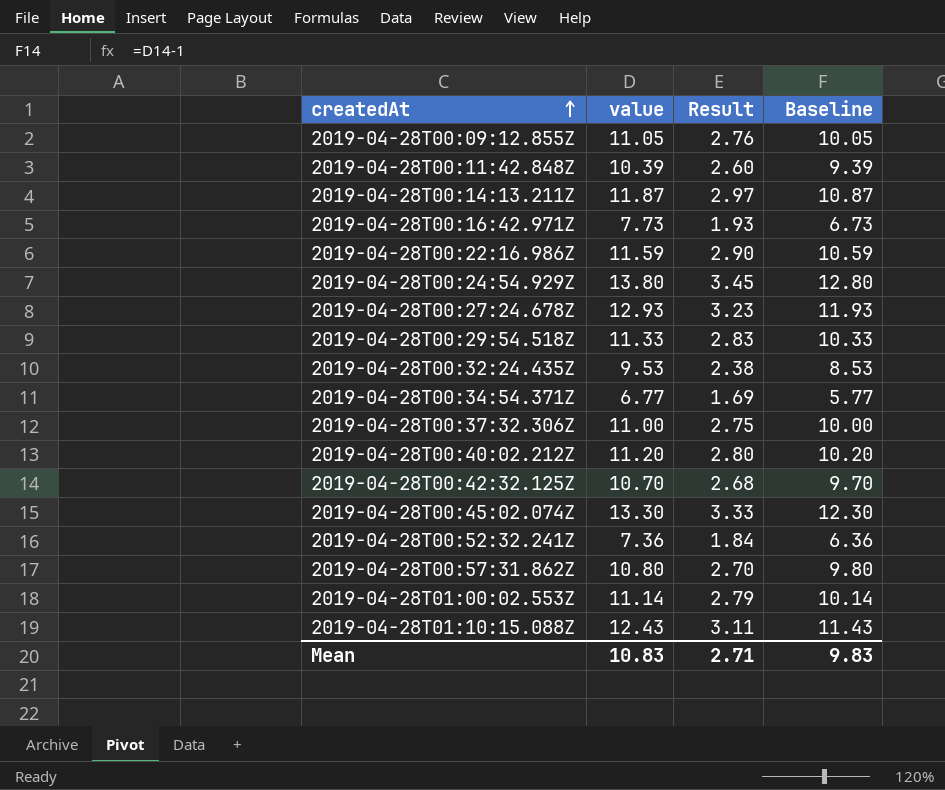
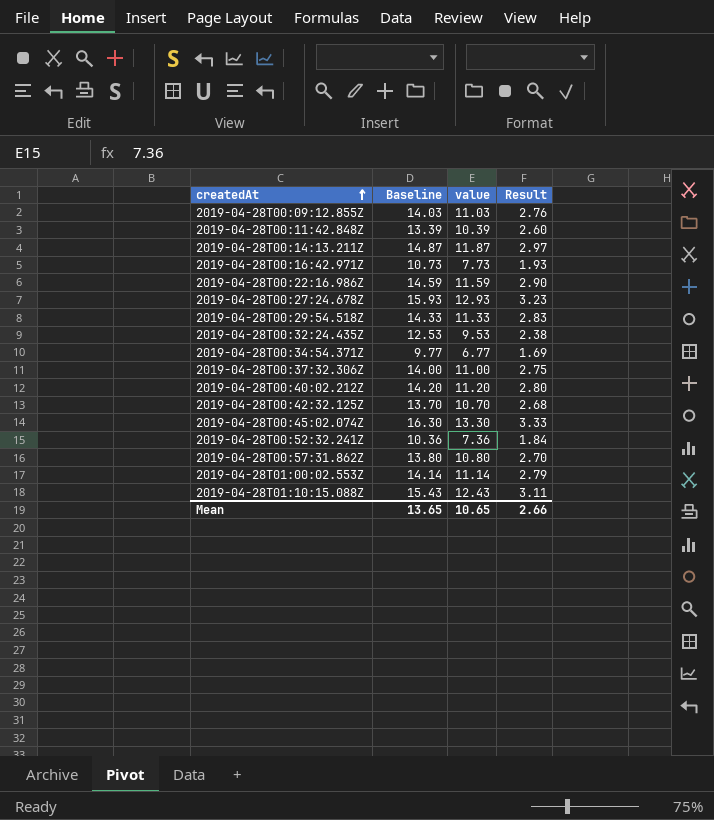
column Baseline | formula: [value] - 1 -> [value] + 3
column Baseline | position: 4 -> 2
row 2019-04-28T00:24:54.929Z: 13.80 | 3.45 | 12.80 -> none
2019-04-28T00:09:12.855Z | value: 11.05 -> 11.03
Mean | Baseline: 9.83 -> 13.65
Mean | value: 10.83 -> 10.65
Mean | Result: 2.71 -> 2.66

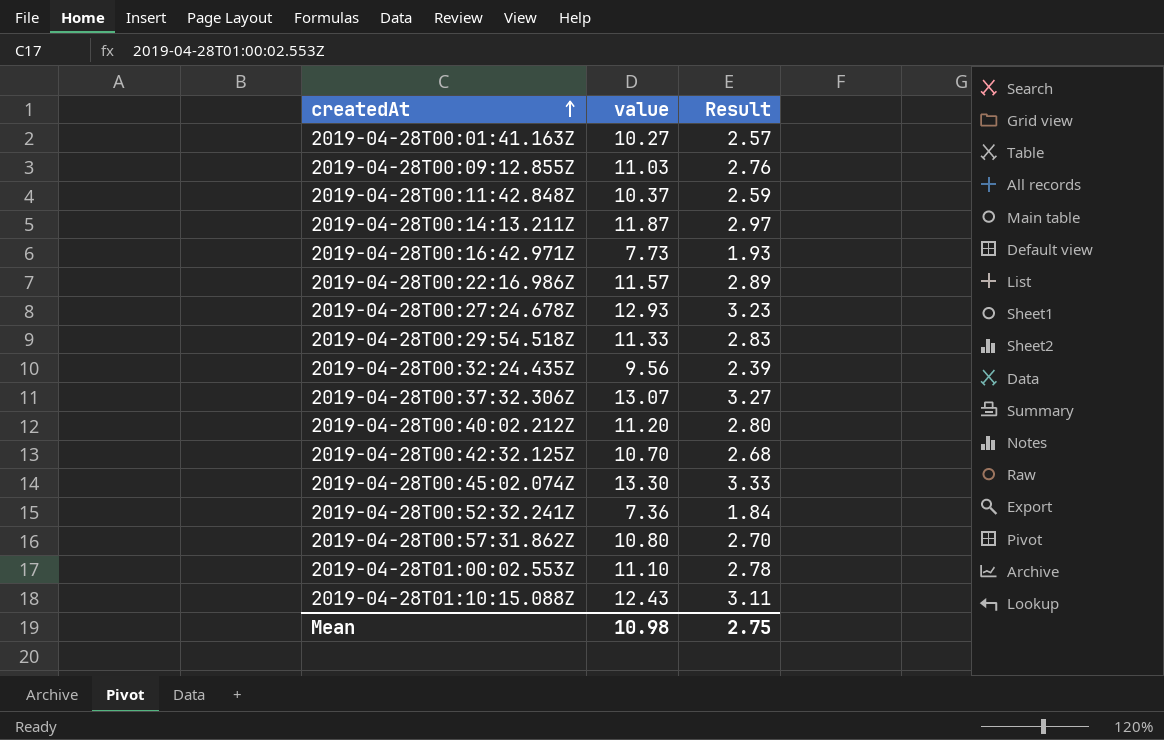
column Baseline | formula: [value] + 3 -> none
row 2019-04-28T00:34:54.371Z: 9.77 | 6.77 | 1.69 -> none
row 2019-04-28T00:01:41.163Z: none -> 10.27 | 2.57
2019-04-28T00:11:42.848Z | value: 10.39 -> 10.37
2019-04-28T00:11:42.848Z | Result: 2.60 -> 2.59
2019-04-28T00:22:16.986Z | value: 11.59 -> 11.57
2019-04-28T00:22:16.986Z | Result: 2.90 -> 2.89
2019-04-28T00:32:24.435Z | value: 9.53 -> 9.56
2019-04-28T00:32:24.435Z | Result: 2.38 -> 2.39
2019-04-28T00:37:32.306Z | value: 11.00 -> 13.07
2019-04-28T00:37:32.306Z | Result: 2.75 -> 3.27
2019-04-28T01:00:02.553Z | value: 11.14 -> 11.10
2019-04-28T01:00:02.553Z | Result: 2.79 -> 2.78
Mean | value: 10.65 -> 10.98
Mean | Result: 2.66 -> 2.75

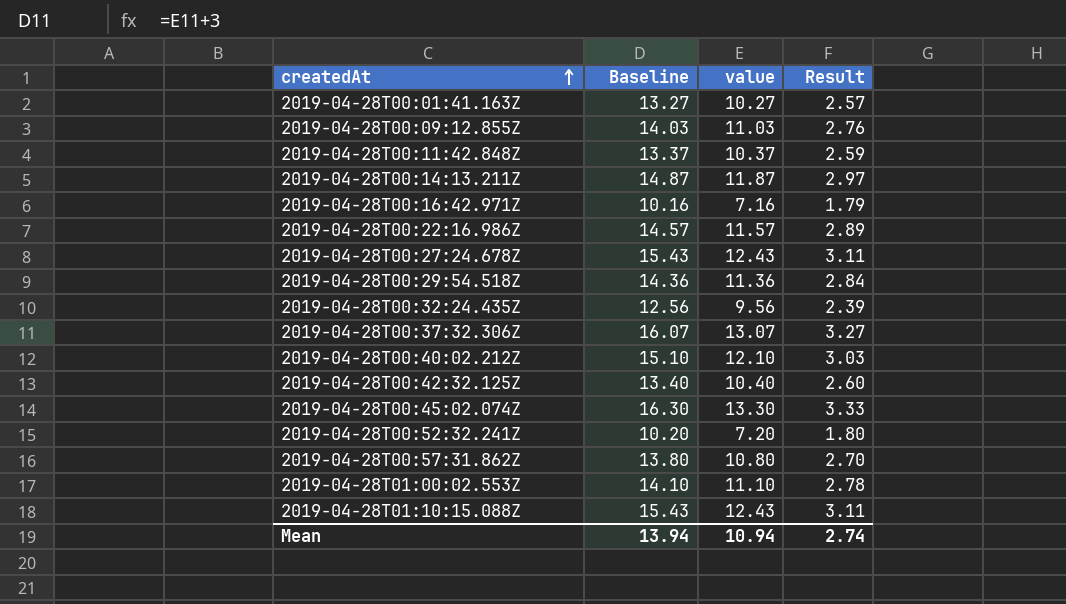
column Baseline | formula: none -> [value] + 3
2019-04-28T00:16:42.971Z | value: 7.73 -> 7.16
2019-04-28T00:16:42.971Z | Result: 1.93 -> 1.79
2019-04-28T00:27:24.678Z | value: 12.93 -> 12.43
2019-04-28T00:27:24.678Z | Result: 3.23 -> 3.11
2019-04-28T00:29:54.518Z | value: 11.33 -> 11.36
2019-04-28T00:29:54.518Z | Result: 2.83 -> 2.84
2019-04-28T00:40:02.212Z | value: 11.20 -> 12.10
2019-04-28T00:40:02.212Z | Result: 2.80 -> 3.03
2019-04-28T00:42:32.125Z | value: 10.70 -> 10.40
2019-04-28T00:42:32.125Z | Result: 2.68 -> 2.60
2019-04-28T00:52:32.241Z | value: 7.36 -> 7.20
2019-04-28T00:52:32.241Z | Result: 1.84 -> 1.80
Mean | value: 10.98 -> 10.94
Mean | Result: 2.75 -> 2.74

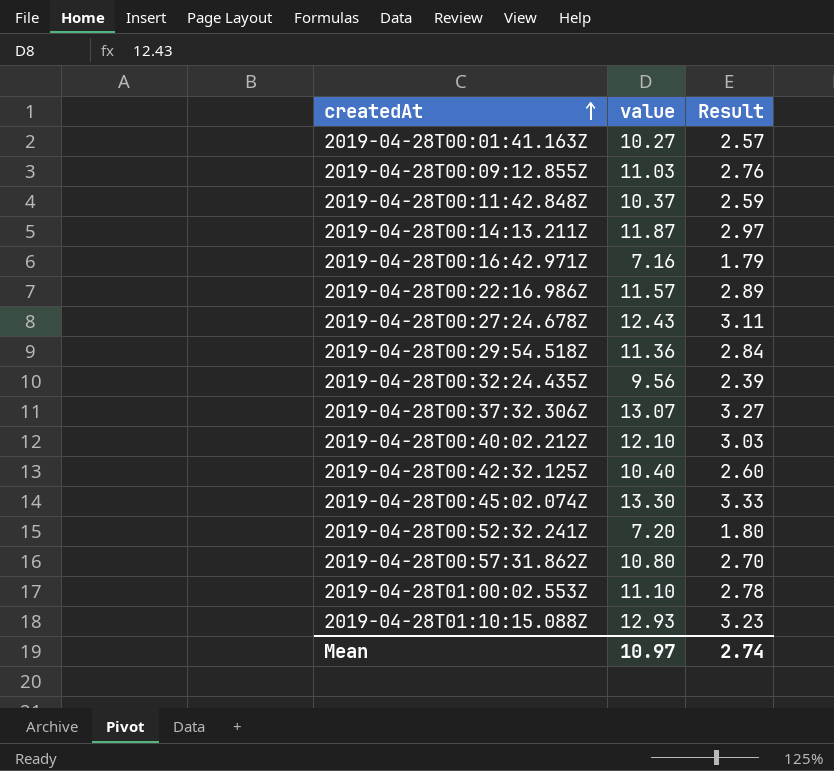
column Baseline | formula: [value] + 3 -> none
2019-04-28T01:10:15.088Z | value: 12.43 -> 12.93
2019-04-28T01:10:15.088Z | Result: 3.11 -> 3.23
Mean | value: 10.94 -> 10.97

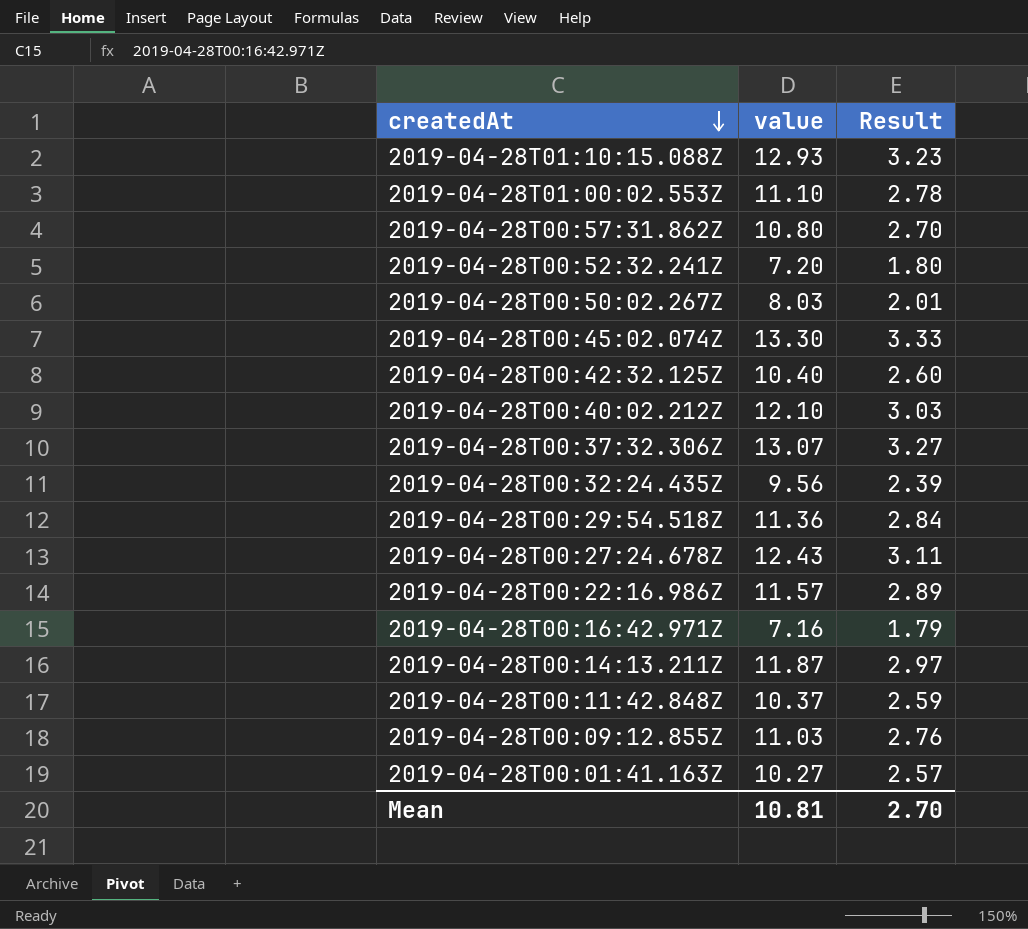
row order: createdAt ascending -> createdAt descending
row 2019-04-28T00:50:02.267Z: none -> 8.03 | 2.01
Mean | value: 10.97 -> 10.81
Mean | Result: 2.74 -> 2.70

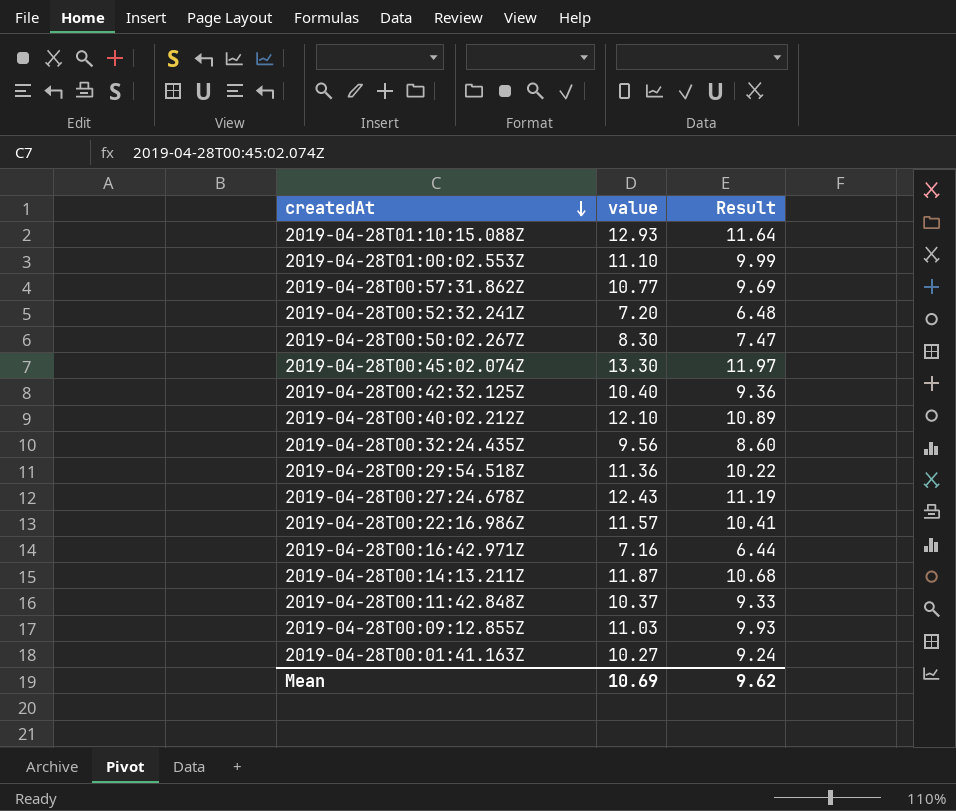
column Result | formula: [value] * 0.25 -> [value] * 0.9
row 2019-04-28T00:37:32.306Z: 13.07 | 3.27 -> none
2019-04-28T00:57:31.862Z | value: 10.80 -> 10.77
2019-04-28T00:50:02.267Z | value: 8.03 -> 8.30
Mean | value: 10.81 -> 10.69
Mean | Result: 2.70 -> 9.62

